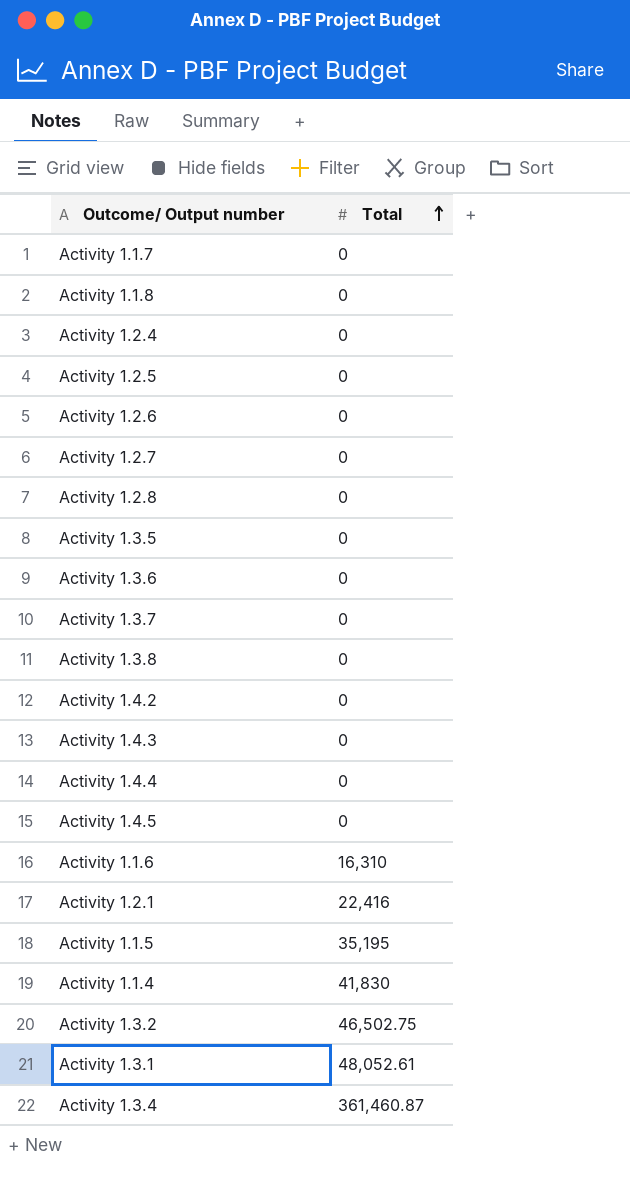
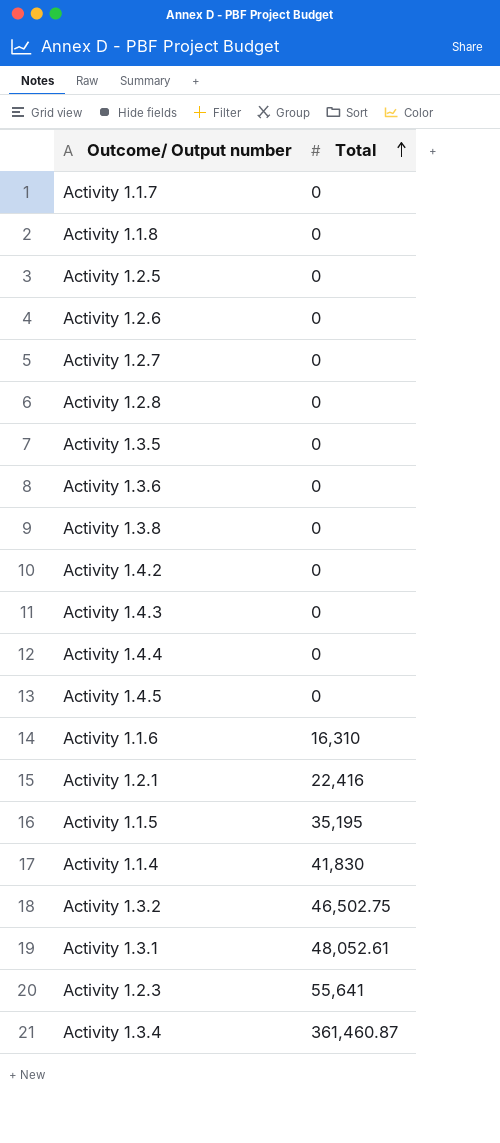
row Activity 1.2.4: 0 -> none
row Activity 1.3.7: 0 -> none
row Activity 1.2.3: none -> 55,641

